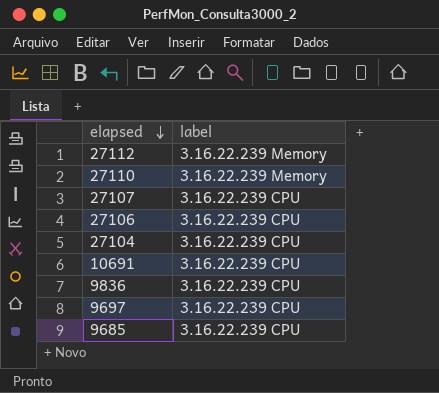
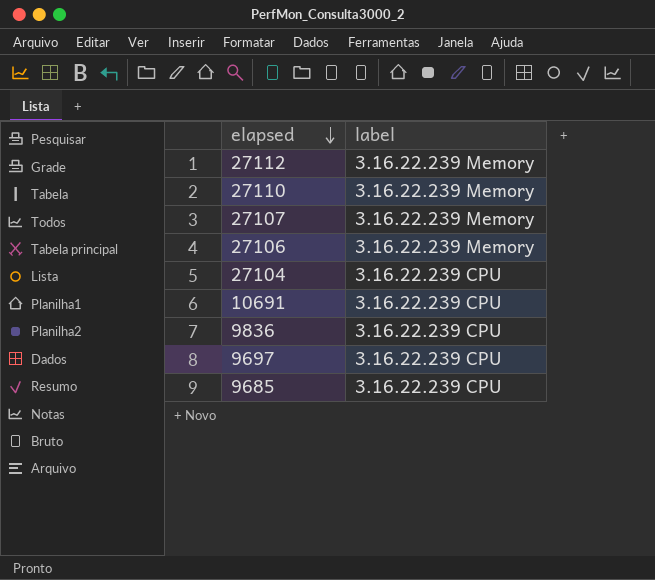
27107 | label: 3.16.22.239 CPU -> 3.16.22.239 Memory
27106 | label: 3.16.22.239 CPU -> 3.16.22.239 Memory

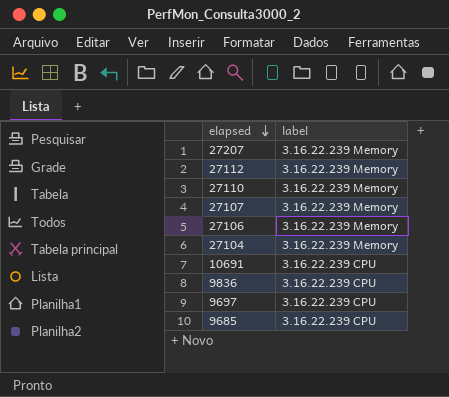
row 27207: none -> 3.16.22.239 Memory
27104 | label: 3.16.22.239 CPU -> 3.16.22.239 Memory

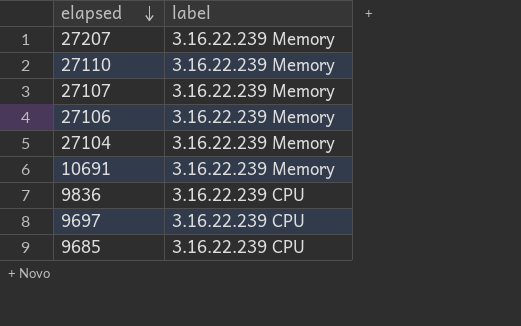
row 27112: 3.16.22.239 Memory -> none
10691 | label: 3.16.22.239 CPU -> 3.16.22.239 Memory

